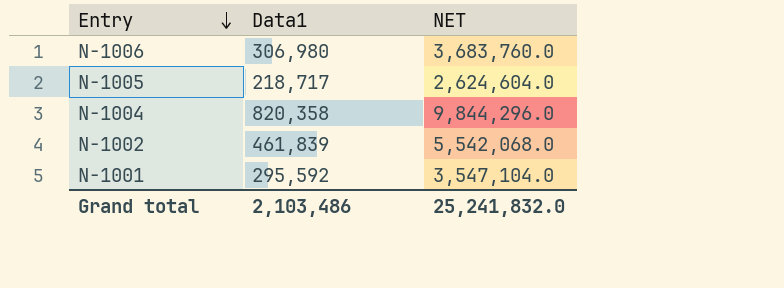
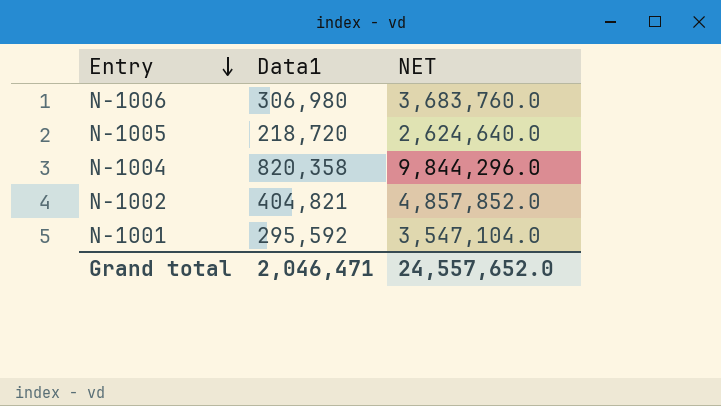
N-1005 | Data1: 218,717 -> 218,720
N-1005 | NET: 2,624,604.0 -> 2,624,640.0
N-1002 | Data1: 461,839 -> 404,821
N-1002 | NET: 5,542,068.0 -> 4,857,852.0
Grand total | Data1: 2,103,486 -> 2,046,471
Grand total | NET: 25,241,832.0 -> 24,557,652.0

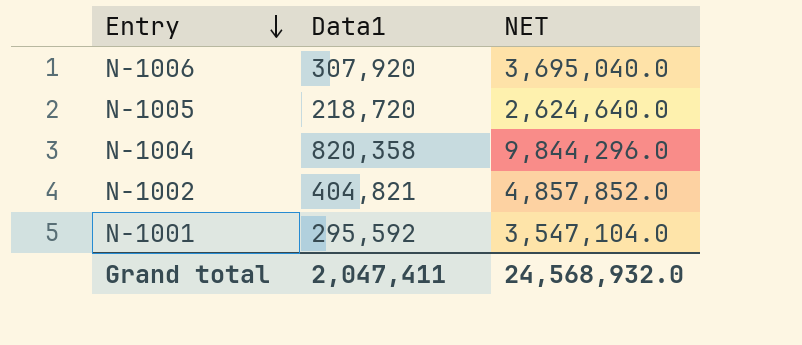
N-1006 | Data1: 306,980 -> 307,920
N-1006 | NET: 3,683,760.0 -> 3,695,040.0
Grand total | Data1: 2,046,471 -> 2,047,411
Grand total | NET: 24,557,652.0 -> 24,568,932.0

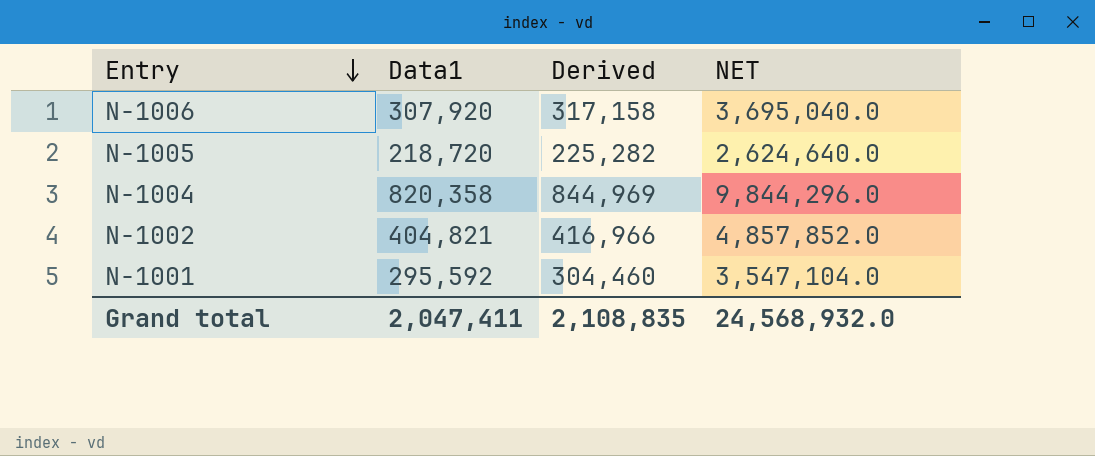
column Derived | formula: none -> [Data1] * 1.03

